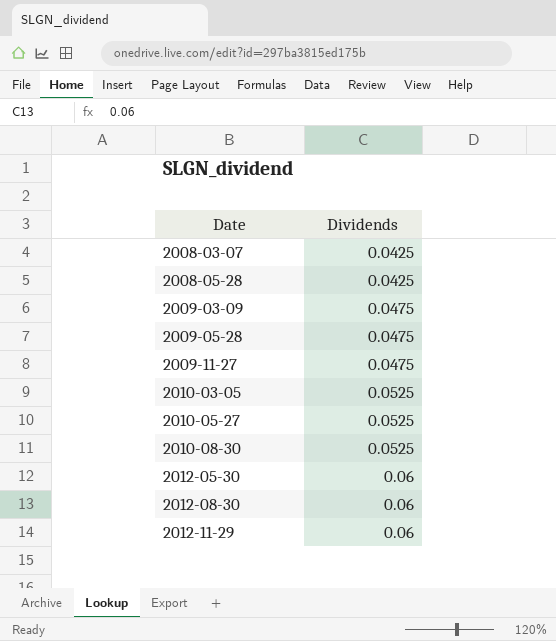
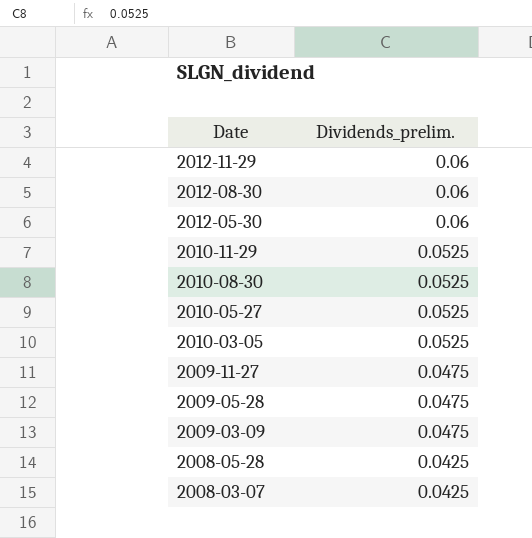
row order: Date ascending -> Date descending
column name: Dividends -> Dividends_prelim.
row 2010-11-29: none -> 0.0525

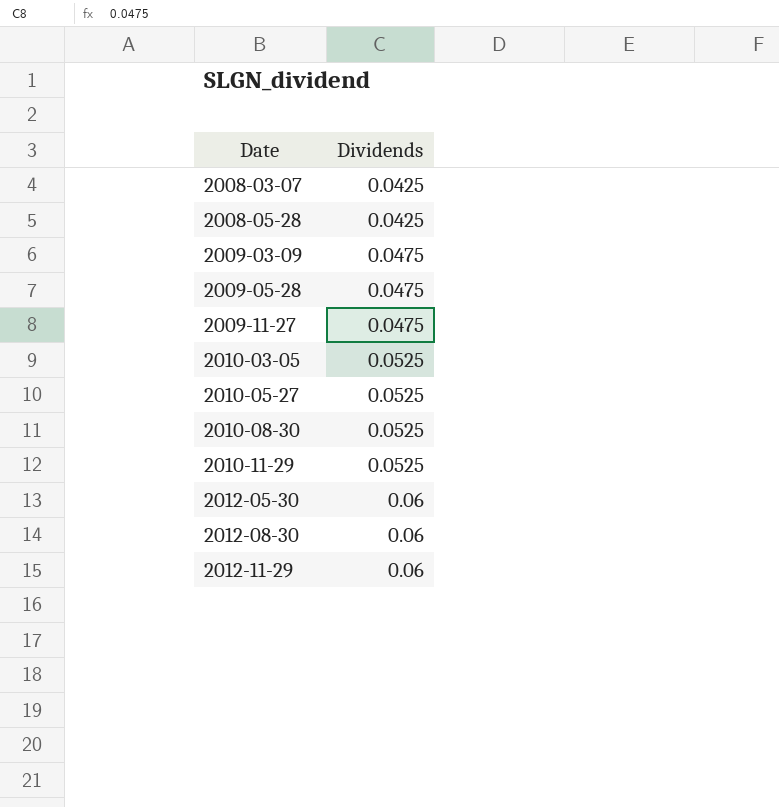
row order: Date descending -> Date ascending
column name: Dividends_prelim. -> Dividends

